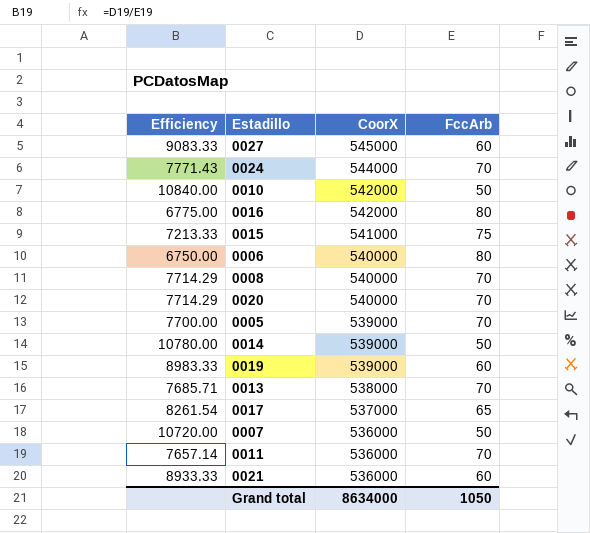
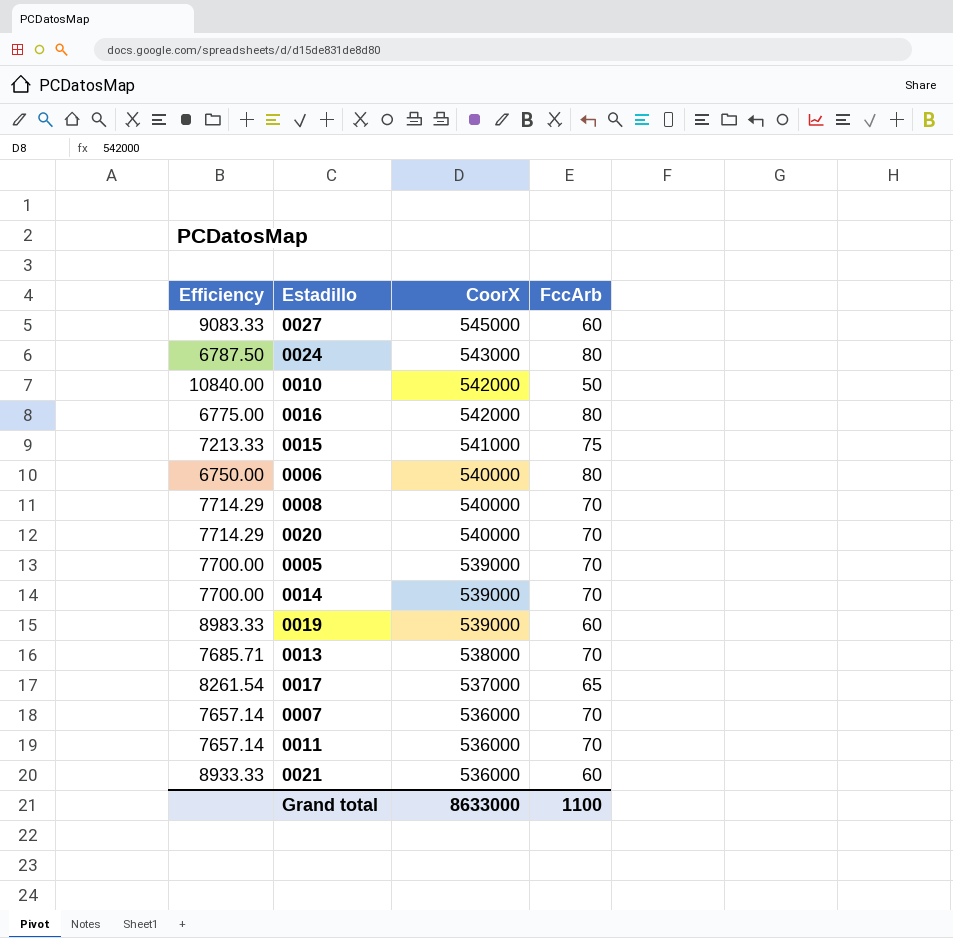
0024 | Efficiency: 7771.43 -> 6787.50
0024 | CoorX: 544000 -> 543000
0024 | FccArb: 70 -> 80
0014 | Efficiency: 10780.00 -> 7700.00
0014 | FccArb: 50 -> 70
0007 | Efficiency: 10720.00 -> 7657.14
0007 | FccArb: 50 -> 70
Grand total | CoorX: 8634000 -> 8633000
Grand total | FccArb: 1050 -> 1100

